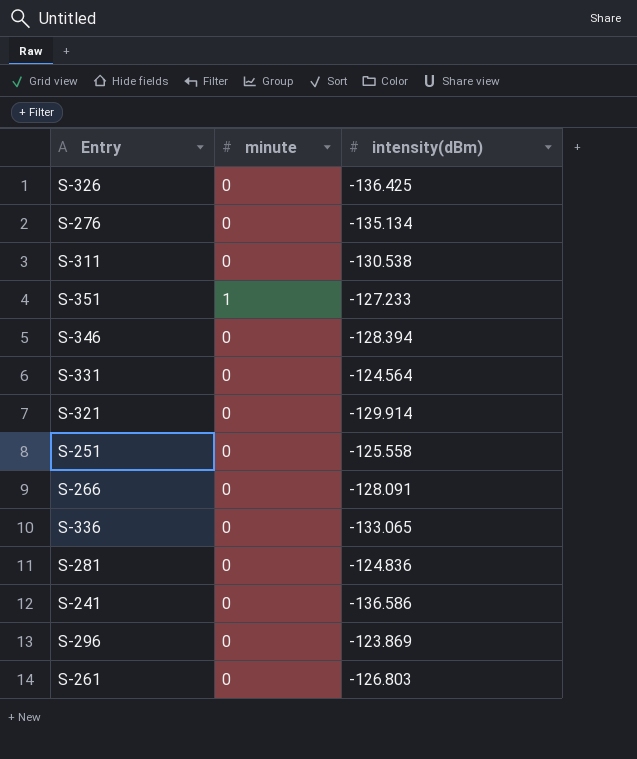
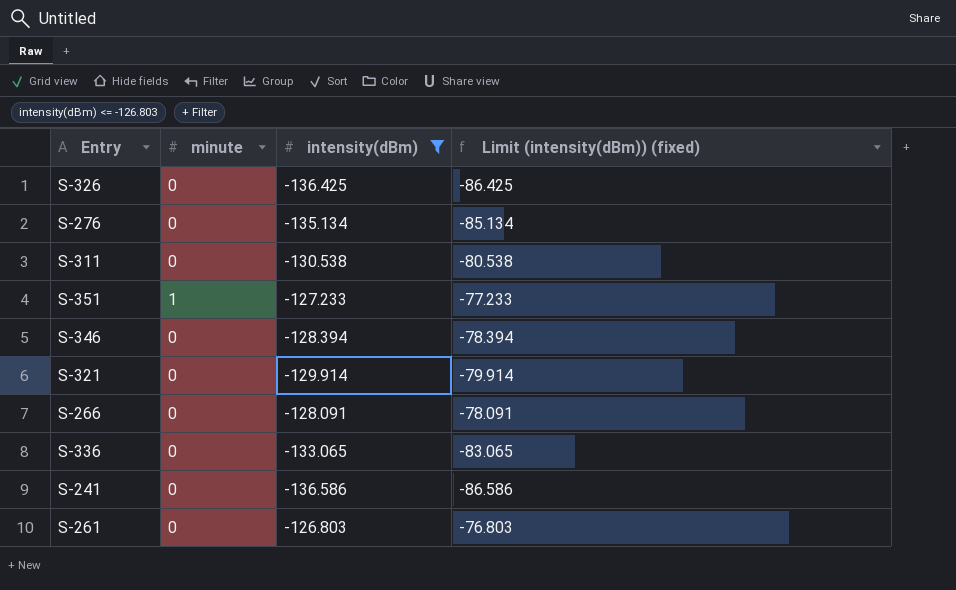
filter: none -> intensity(dBm) <= -126.803
column Limit (intensity(dBm)) (fixed) | formula: none -> [intensity(dBm)] + 50

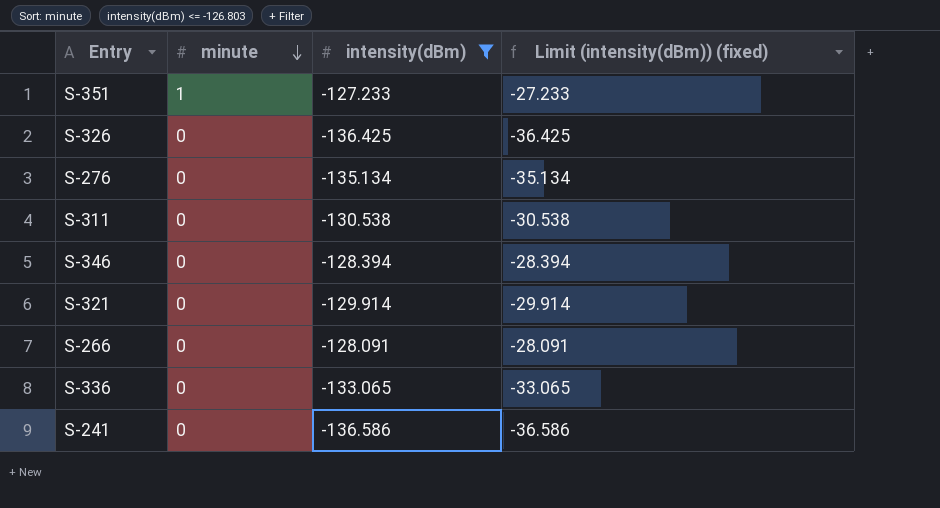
row order: none -> minute descending
column Limit (intensity(dBm)) (fixed) | formula: [intensity(dBm)] + 50 -> [intensity(dBm)] + 100
row S-261: 0 | -126.803 | -76.803 -> none

